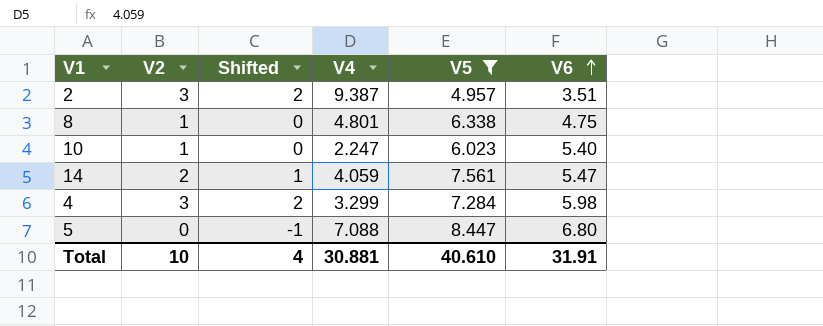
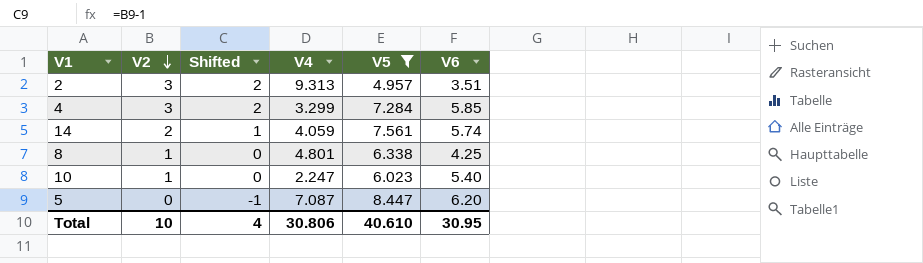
row order: V6 ascending -> V2 descending
2 | V4: 9.387 -> 9.313
4 | V6: 5.98 -> 5.85
14 | V6: 5.47 -> 5.74
8 | V6: 4.75 -> 4.25
5 | V4: 7.088 -> 7.087
5 | V6: 6.80 -> 6.20
Total | V4: 30.881 -> 30.806
Total | V6: 31.91 -> 30.95

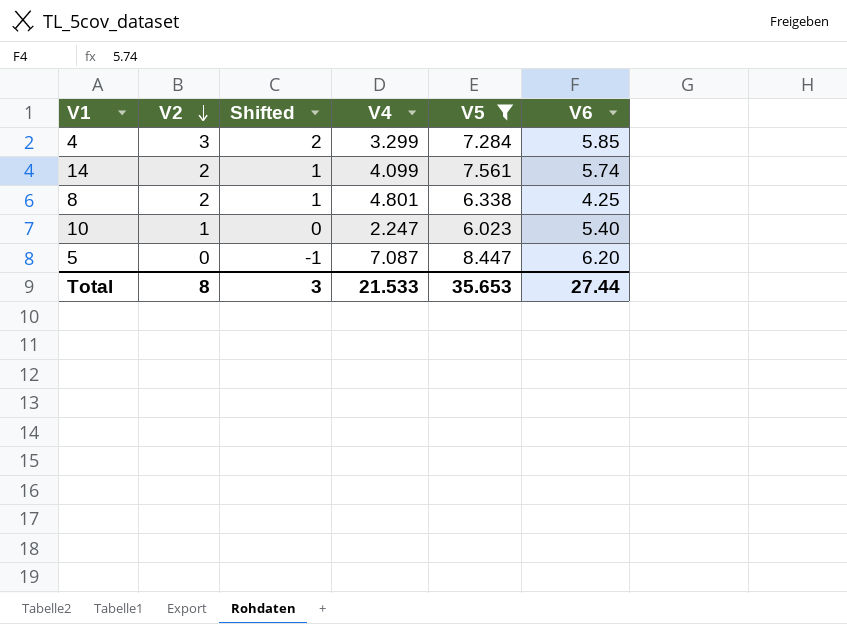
row 2: 3 | 2 | 9.313 | 4.957 | 3.51 -> none
14 | V4: 4.059 -> 4.099
8 | V2: 1 -> 2
8 | Shifted: 0 -> 1
Total | V2: 10 -> 8
Total | Shifted: 4 -> 3
Total | V4: 30.806 -> 21.533
Total | V5: 40.610 -> 35.653
Total | V6: 30.95 -> 27.44

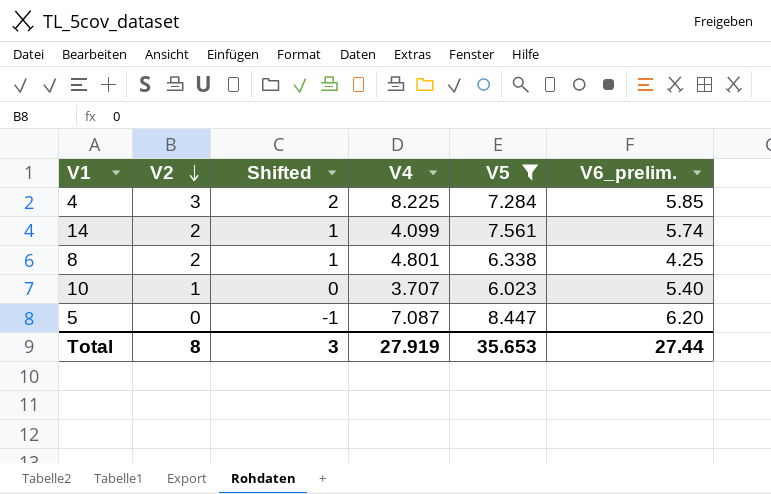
column name: V6 -> V6_prelim.
4 | V4: 3.299 -> 8.225
10 | V4: 2.247 -> 3.707
Total | V4: 21.533 -> 27.919

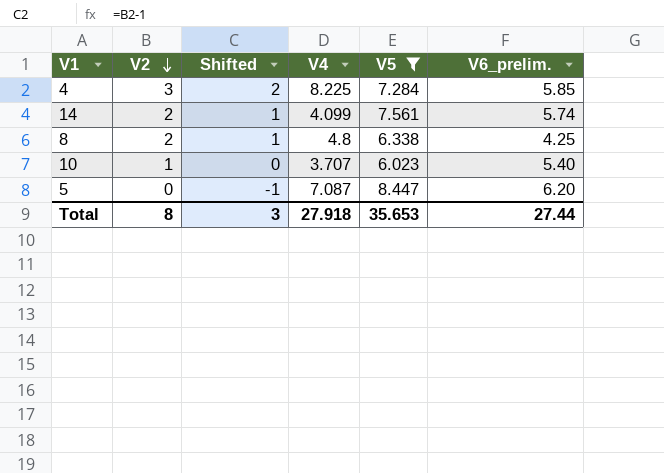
8 | V4: 4.801 -> 4.8
Total | V4: 27.919 -> 27.918

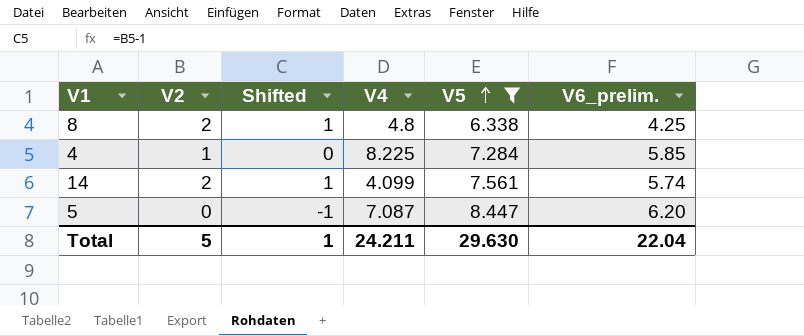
row order: V2 descending -> V5 ascending
row 10: 1 | 0 | 3.707 | 6.023 | 5.40 -> none
4 | V2: 3 -> 1
4 | Shifted: 2 -> 0
Total | V2: 8 -> 5
Total | Shifted: 3 -> 1
Total | V4: 27.918 -> 24.211
Total | V5: 35.653 -> 29.630
Total | V6_prelim.: 27.44 -> 22.04

